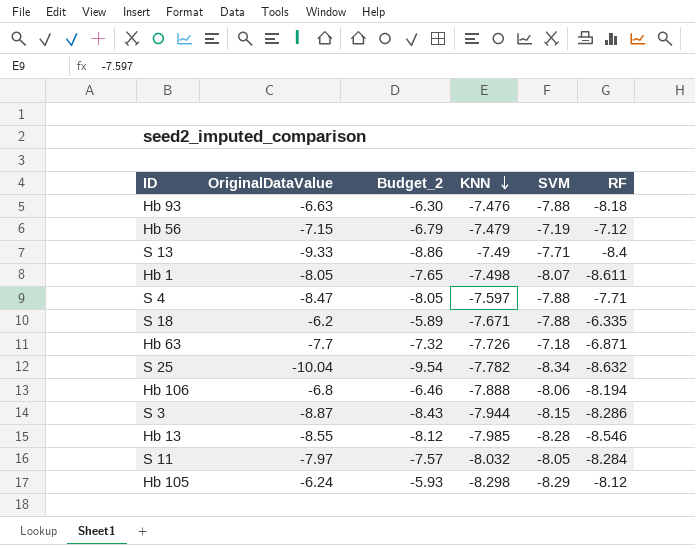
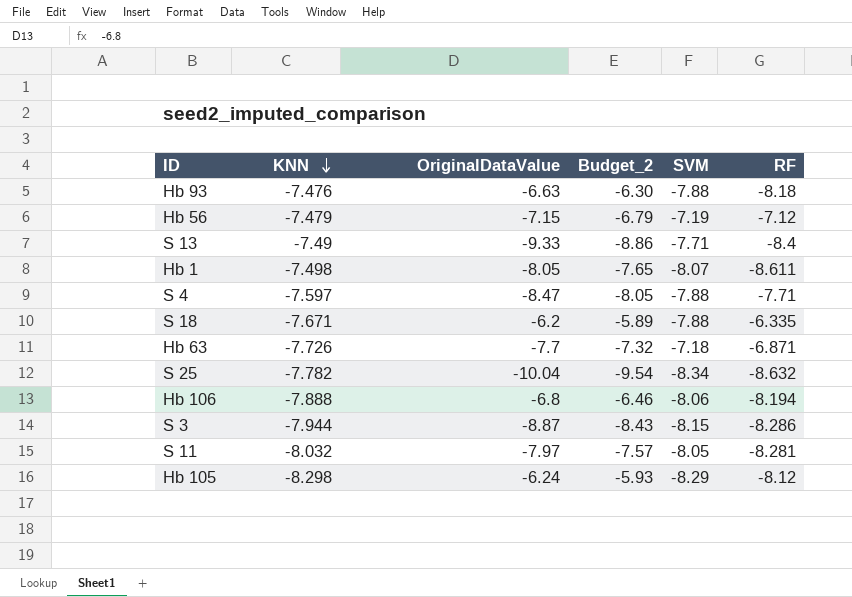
column KNN | position: 4 -> 2
row Hb 13: -8.55 | -8.12 | -7.985 | -8.28 | -8.546 -> none
S 11 | RF: -8.284 -> -8.281

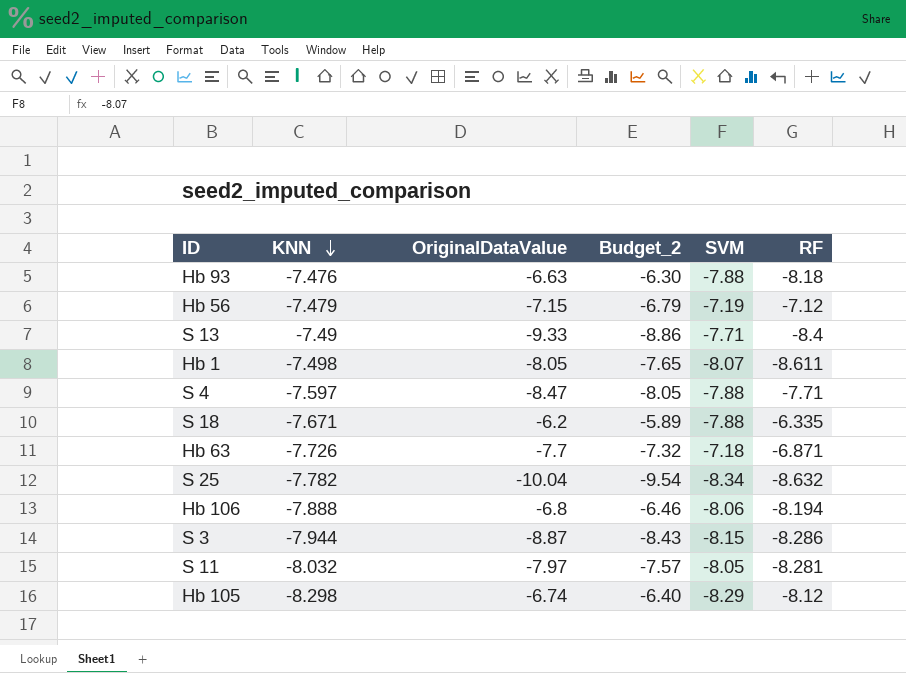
Hb 105 | OriginalDataValue: -6.24 -> -6.74
Hb 105 | Budget_2: -5.93 -> -6.40

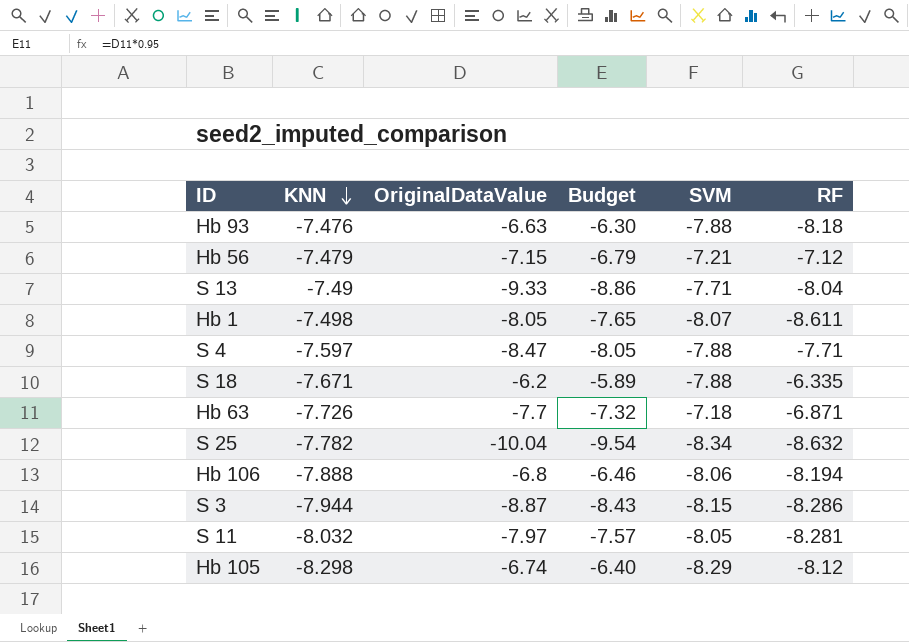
column name: Budget_2 -> Budget
Hb 56 | SVM: -7.19 -> -7.21
S 13 | RF: -8.4 -> -8.04

